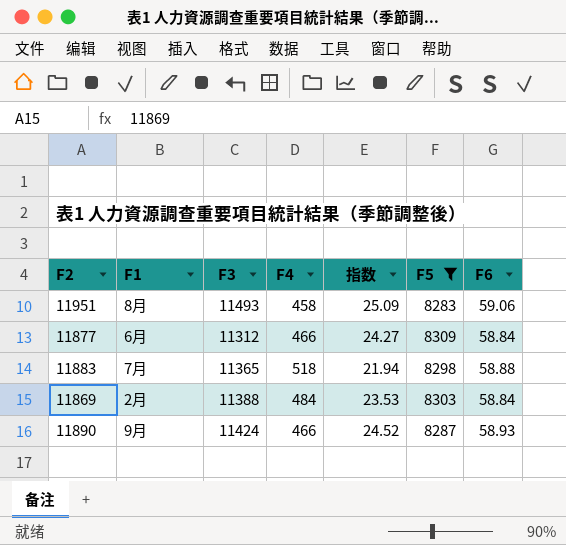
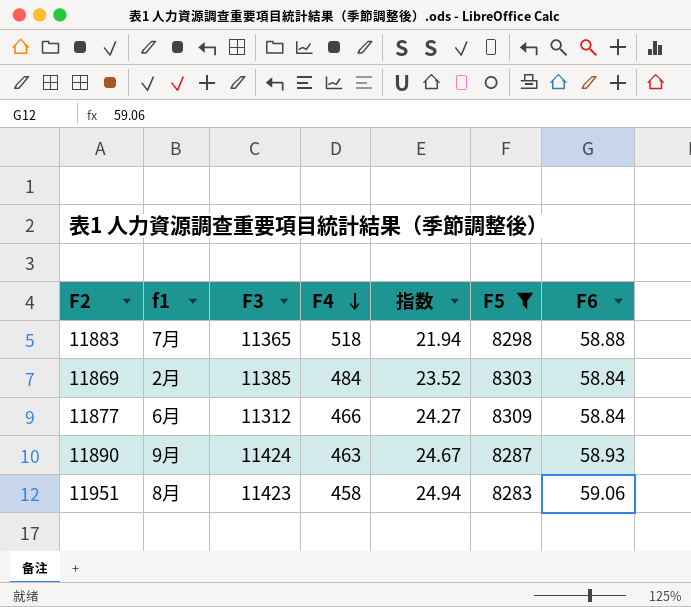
row order: none -> F4 descending
column name: F1 -> f1
11869 | F3: 11388 -> 11385
11869 | 指数: 23.53 -> 23.52
11890 | F4: 466 -> 463
11890 | 指数: 24.52 -> 24.67
11951 | F3: 11493 -> 11423
11951 | 指数: 25.09 -> 24.94

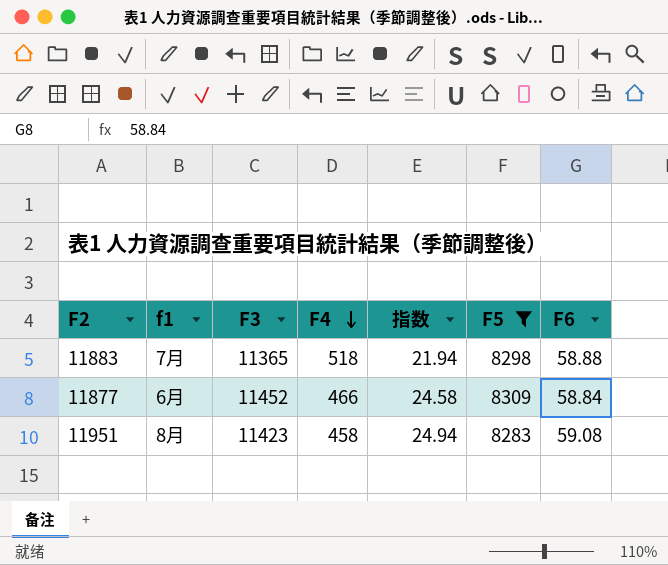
row 11869: 2月 | 11385 | 484 | 23.52 | 8303 | 58.84 -> none
row 11890: 9月 | 11424 | 463 | 24.67 | 8287 | 58.93 -> none
11877 | F3: 11312 -> 11452
11877 | 指数: 24.27 -> 24.58
11951 | F6: 59.06 -> 59.08

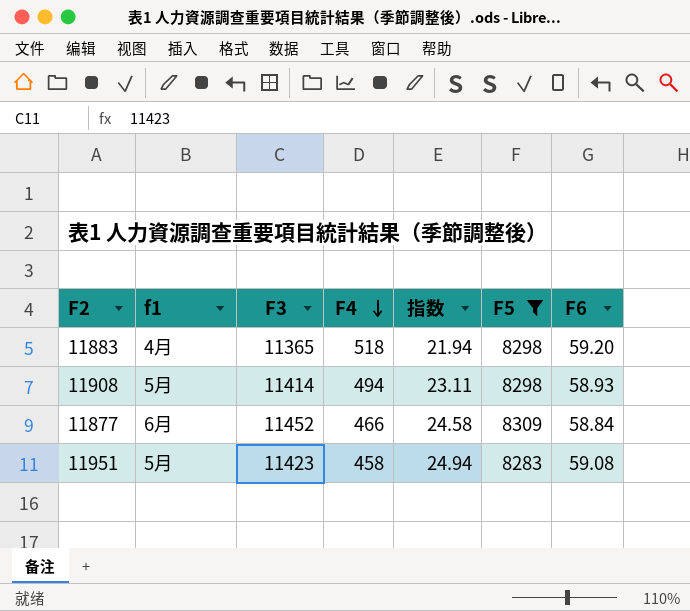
11883 | f1: 7月 -> 4月
11883 | F6: 58.88 -> 59.20
row 11908: none -> 5月 | 11414 | 494 | 23.11 | 8298 | 58.93
11951 | f1: 8月 -> 5月

